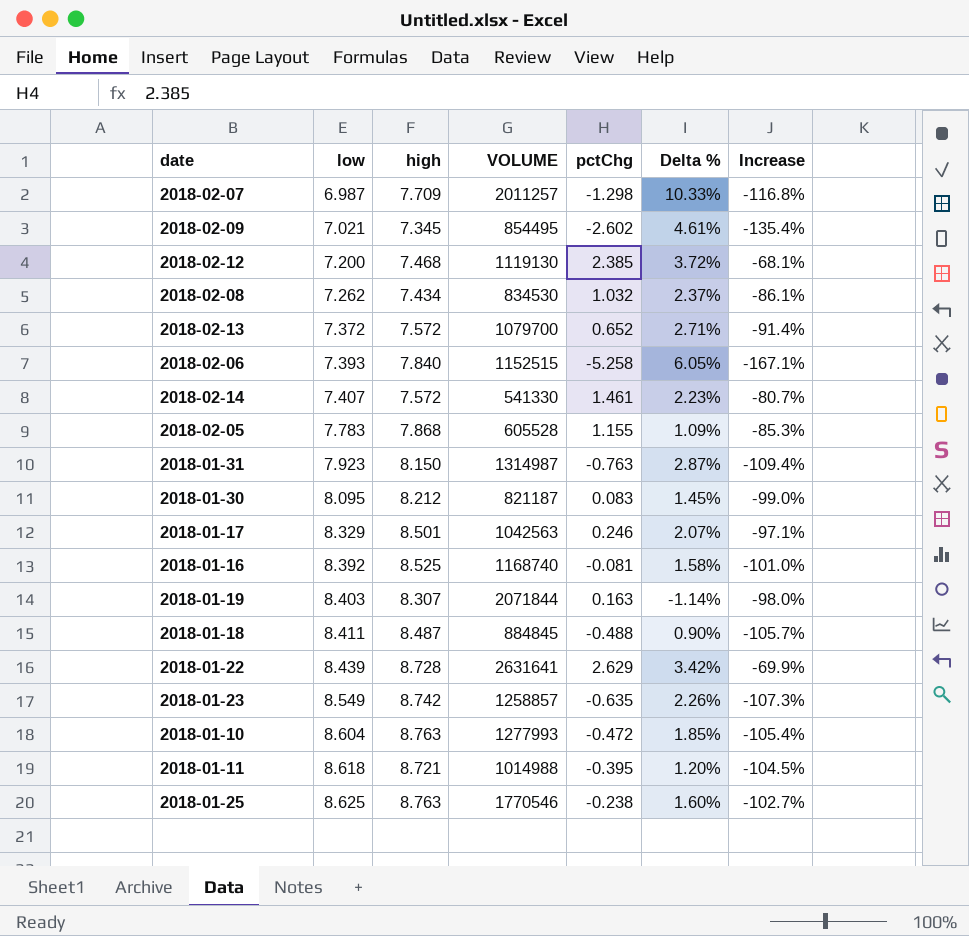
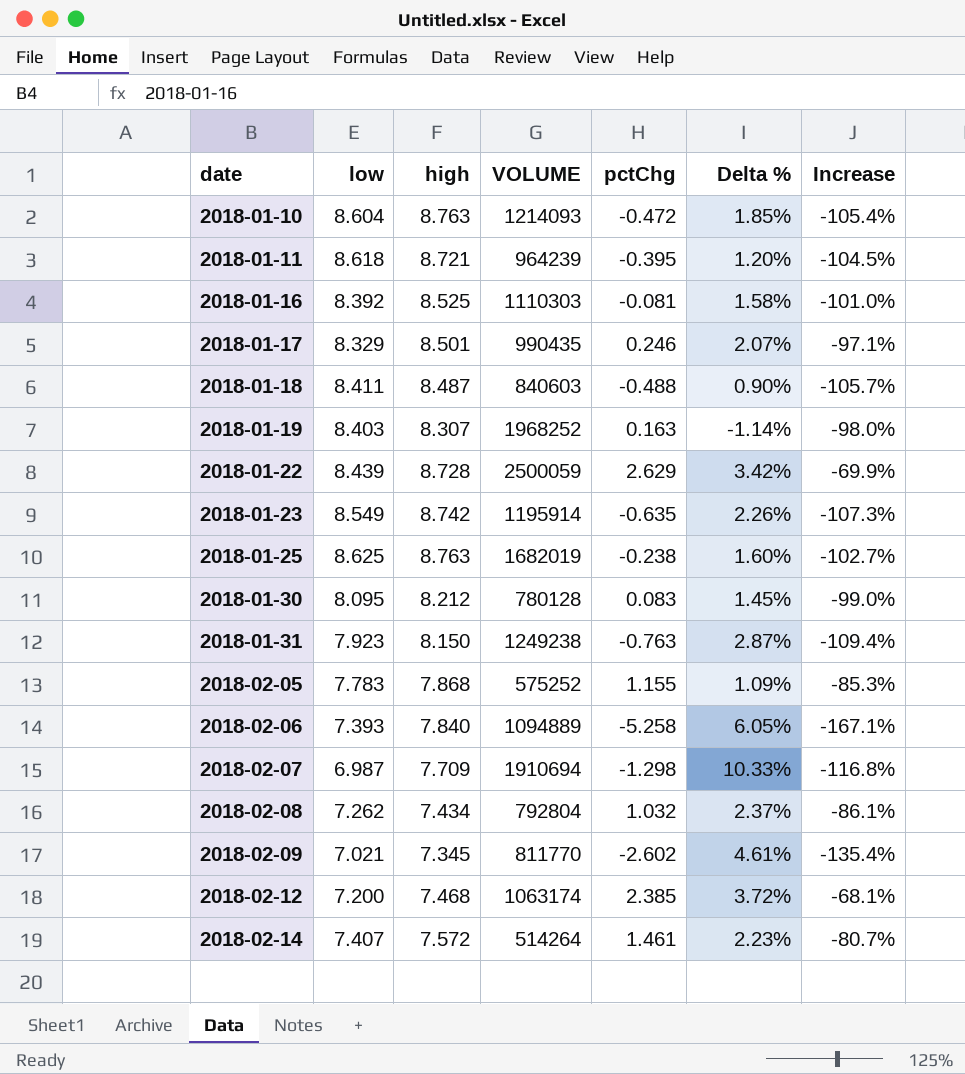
row order: low ascending -> date ascending
row 2018-02-13: 7.372 | 7.572 | 1079700 | 0.652 | 2.71% | -91.4% -> none
2018-01-10 | VOLUME: 1277993 -> 1214093
2018-01-11 | VOLUME: 1014988 -> 964239
2018-01-16 | VOLUME: 1168740 -> 1110303
2018-01-17 | VOLUME: 1042563 -> 990435
2018-01-18 | VOLUME: 884845 -> 840603
2018-01-19 | VOLUME: 2071844 -> 1968252
2018-01-22 | VOLUME: 2631641 -> 2500059
2018-01-23 | VOLUME: 1258857 -> 1195914
2018-01-25 | VOLUME: 1770546 -> 1682019
2018-01-30 | VOLUME: 821187 -> 780128
2018-01-31 | VOLUME: 1314987 -> 1249238
2018-02-05 | VOLUME: 605528 -> 575252
2018-02-06 | VOLUME: 1152515 -> 1094889
2018-02-07 | VOLUME: 2011257 -> 1910694
2018-02-08 | VOLUME: 834530 -> 792804
2018-02-09 | VOLUME: 854495 -> 811770
2018-02-12 | VOLUME: 1119130 -> 1063174
2018-02-14 | VOLUME: 541330 -> 514264

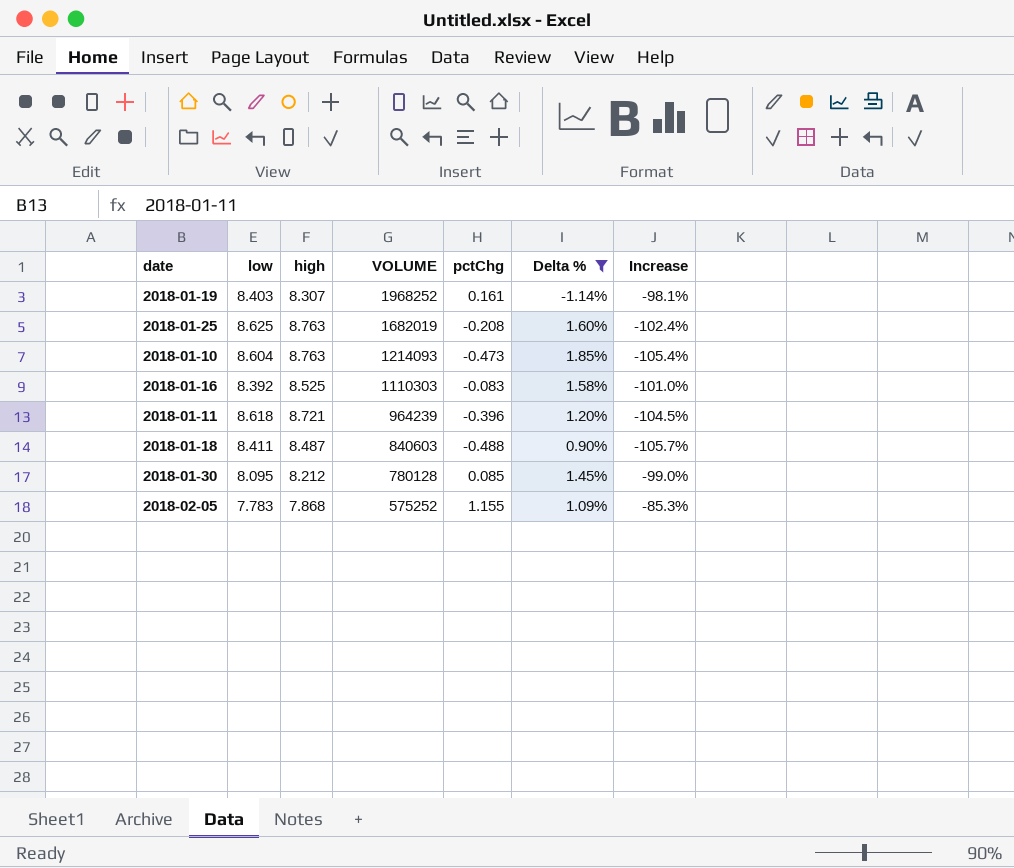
filter: none -> Delta % <= 1.85%
row order: date ascending -> VOLUME descending
2018-01-19 | pctChg: 0.163 -> 0.161
2018-01-19 | Increase: -98.0% -> -98.1%
2018-01-25 | pctChg: -0.238 -> -0.208
2018-01-25 | Increase: -102.7% -> -102.4%
2018-01-10 | pctChg: -0.472 -> -0.473
2018-01-16 | pctChg: -0.081 -> -0.083
2018-01-11 | pctChg: -0.395 -> -0.396
2018-01-30 | pctChg: 0.083 -> 0.085

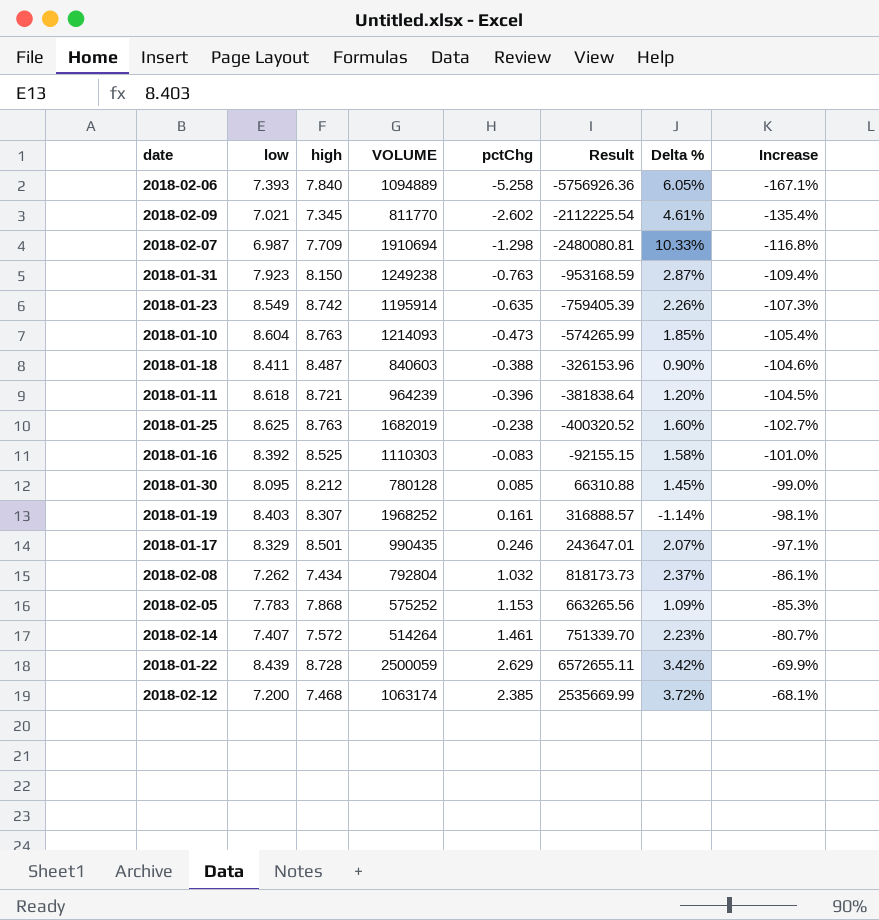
filter: Delta % <= 1.85% -> none
row order: VOLUME descending -> Increase ascending
column Result | formula: none -> [VOLUME] * [pctChg]
2018-01-18 | pctChg: -0.488 -> -0.388
2018-01-18 | Increase: -105.7% -> -104.6%
2018-01-25 | pctChg: -0.208 -> -0.238
2018-01-25 | Increase: -102.4% -> -102.7%
2018-02-05 | pctChg: 1.155 -> 1.153

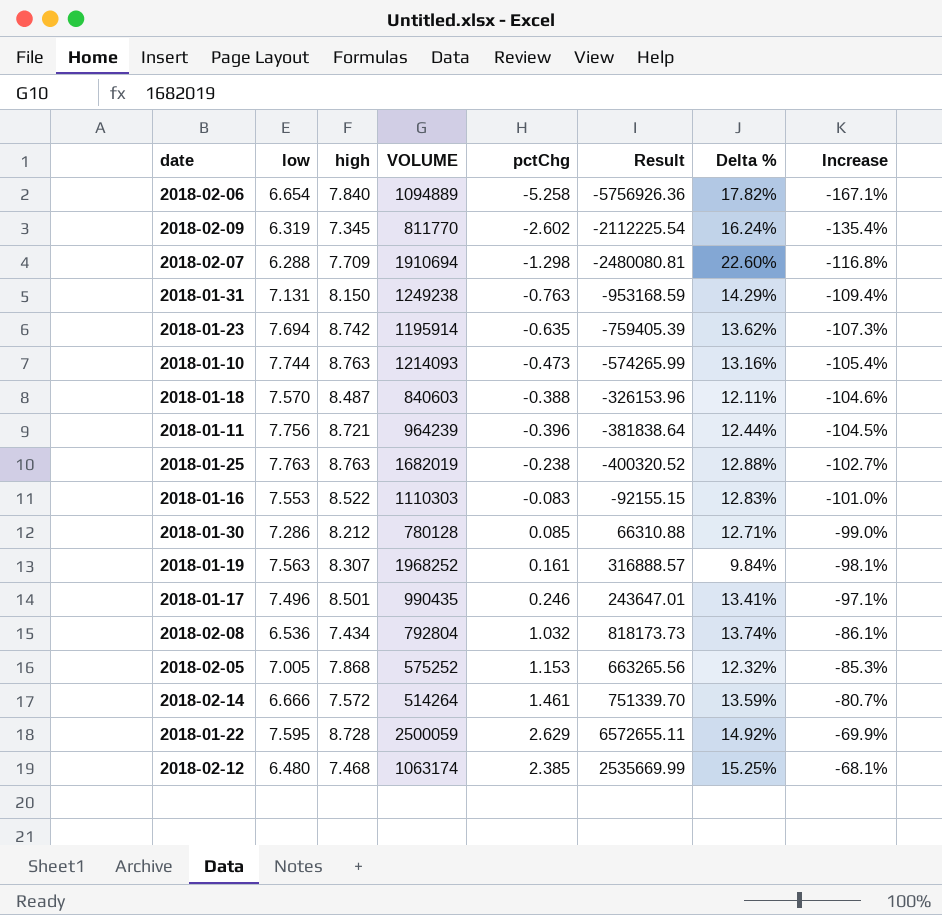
2018-02-06 | low: 7.393 -> 6.654
2018-02-06 | Delta %: 6.05% -> 17.82%
2018-02-09 | low: 7.021 -> 6.319
2018-02-09 | Delta %: 4.61% -> 16.24%
2018-02-07 | low: 6.987 -> 6.288
2018-02-07 | Delta %: 10.33% -> 22.60%
2018-01-31 | low: 7.923 -> 7.131
2018-01-31 | Delta %: 2.87% -> 14.29%
2018-01-23 | low: 8.549 -> 7.694
2018-01-23 | Delta %: 2.26% -> 13.62%
2018-01-10 | low: 8.604 -> 7.744
2018-01-10 | Delta %: 1.85% -> 13.16%
2018-01-18 | low: 8.411 -> 7.570
2018-01-18 | Delta %: 0.90% -> 12.11%
2018-01-11 | low: 8.618 -> 7.756
2018-01-11 | Delta %: 1.20% -> 12.44%
2018-01-25 | low: 8.625 -> 7.763
2018-01-25 | Delta %: 1.60% -> 12.88%
2018-01-16 | low: 8.392 -> 7.553
2018-01-16 | high: 8.525 -> 8.522
2018-01-16 | Delta %: 1.58% -> 12.83%
2018-01-30 | low: 8.095 -> 7.286
2018-01-30 | Delta %: 1.45% -> 12.71%
2018-01-19 | low: 8.403 -> 7.563
2018-01-19 | Delta %: -1.14% -> 9.84%
2018-01-17 | low: 8.329 -> 7.496
2018-01-17 | Delta %: 2.07% -> 13.41%
2018-02-08 | low: 7.262 -> 6.536
2018-02-08 | Delta %: 2.37% -> 13.74%
2018-02-05 | low: 7.783 -> 7.005
2018-02-05 | Delta %: 1.09% -> 12.32%
2018-02-14 | low: 7.407 -> 6.666
2018-02-14 | Delta %: 2.23% -> 13.59%
2018-01-22 | low: 8.439 -> 7.595
2018-01-22 | Delta %: 3.42% -> 14.92%
2018-02-12 | low: 7.200 -> 6.480
2018-02-12 | Delta %: 3.72% -> 15.25%

